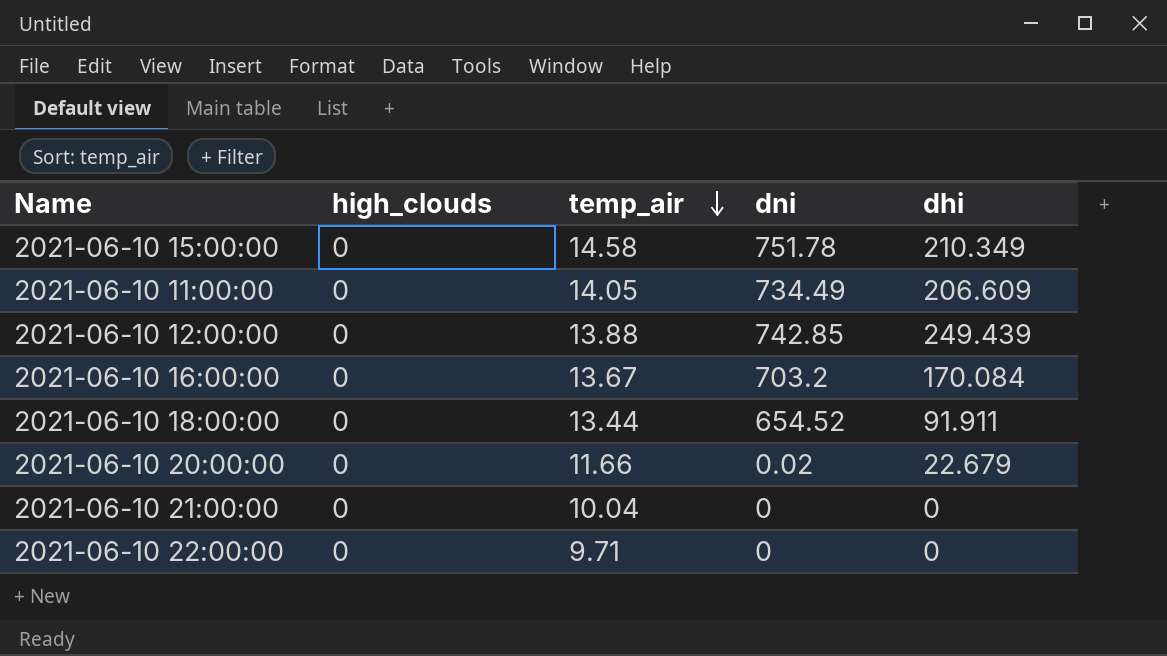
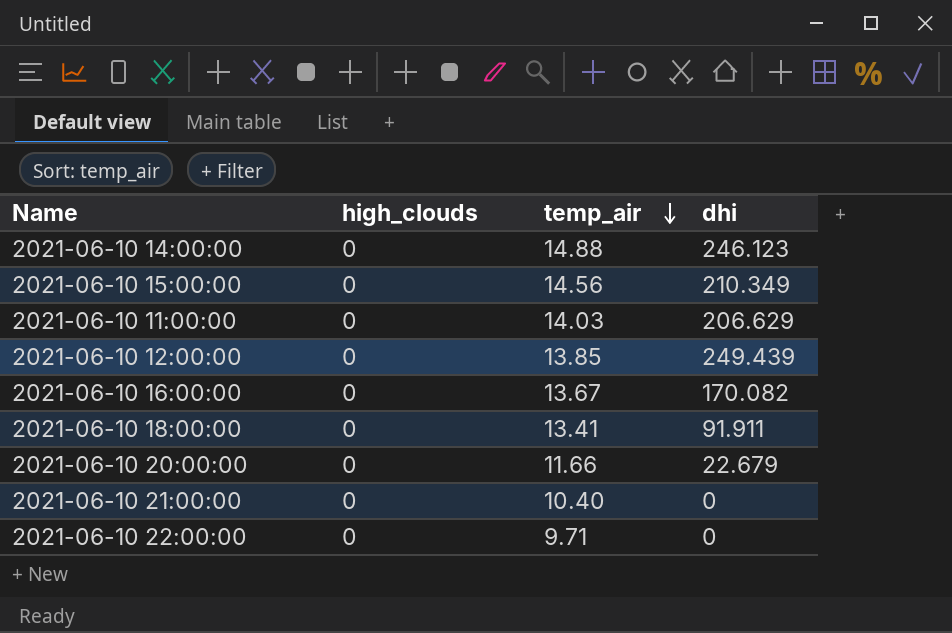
column dni | position: 4 -> none
row 2021-06-10 14:00:00: none -> 0 | 14.88 | 246.123
2021-06-10 15:00:00 | temp_air: 14.58 -> 14.56
2021-06-10 11:00:00 | temp_air: 14.05 -> 14.03
2021-06-10 11:00:00 | dhi: 206.609 -> 206.629
2021-06-10 12:00:00 | temp_air: 13.88 -> 13.85
2021-06-10 16:00:00 | dhi: 170.084 -> 170.082
2021-06-10 18:00:00 | temp_air: 13.44 -> 13.41
2021-06-10 21:00:00 | temp_air: 10.04 -> 10.40

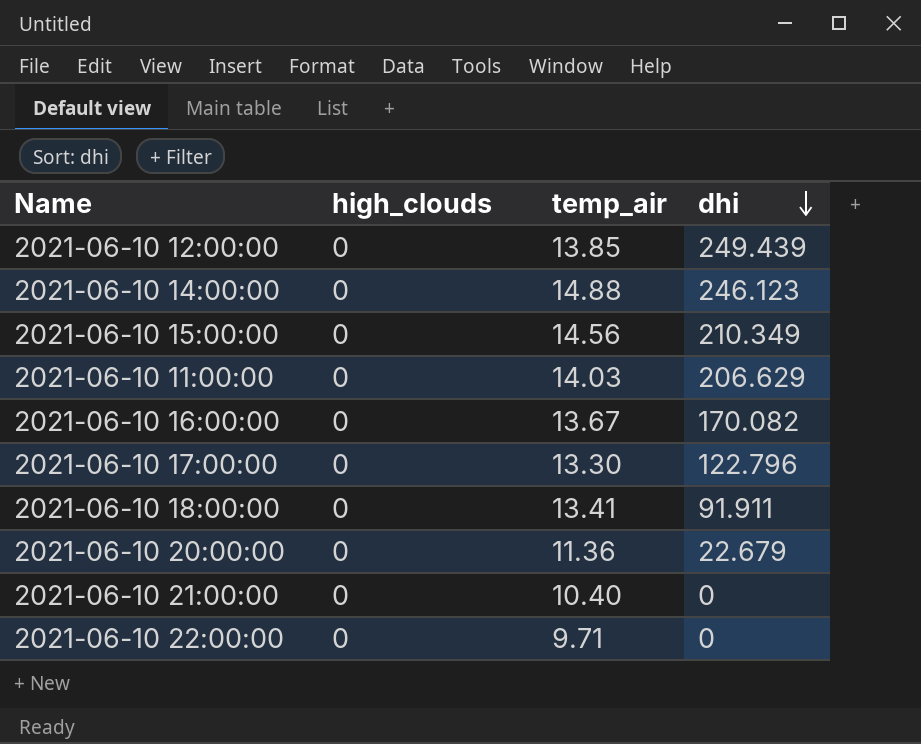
row order: temp_air descending -> dhi descending
row 2021-06-10 17:00:00: none -> 0 | 13.30 | 122.796
2021-06-10 20:00:00 | temp_air: 11.66 -> 11.36

